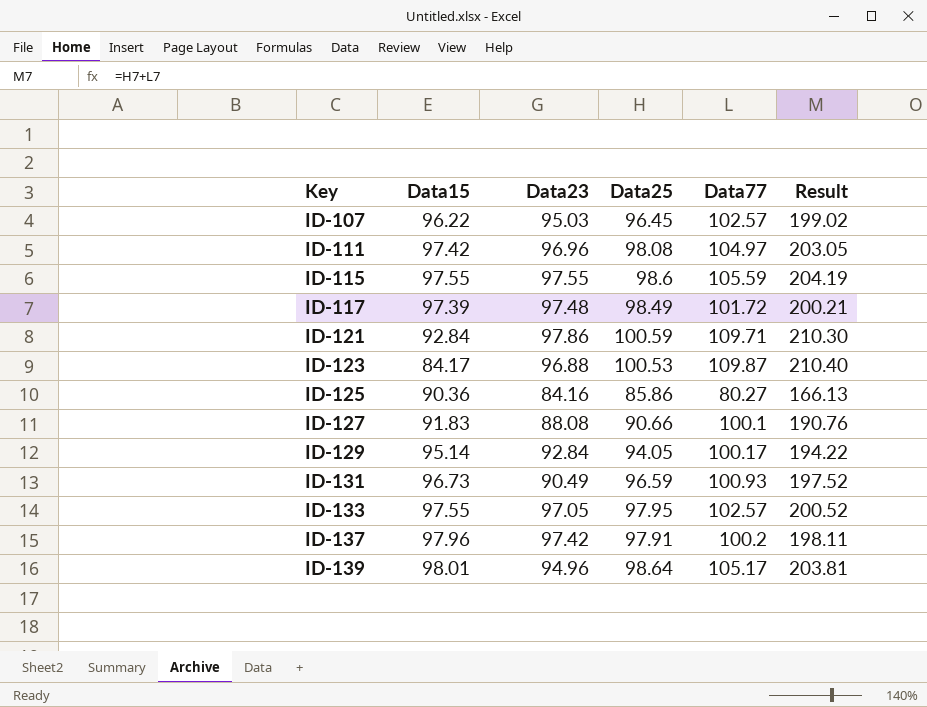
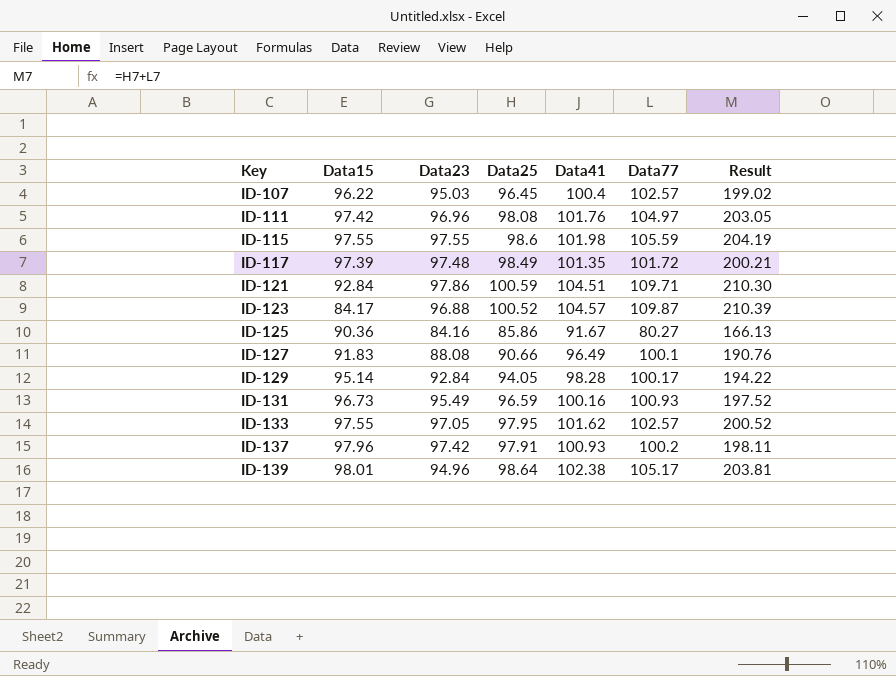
column Data41 | position: none -> 5
ID-123 | Data25: 100.53 -> 100.52
ID-123 | Result: 210.40 -> 210.39
ID-131 | Data23: 90.49 -> 95.49

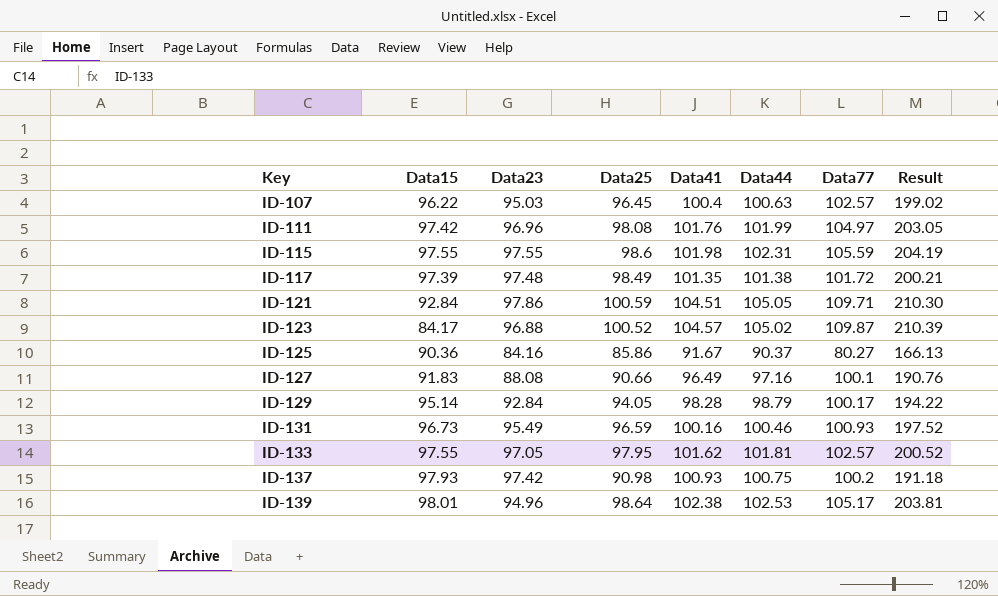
column Data44 | position: none -> 6
ID-137 | Data15: 97.96 -> 97.93
ID-137 | Data25: 97.91 -> 90.98
ID-137 | Result: 198.11 -> 191.18

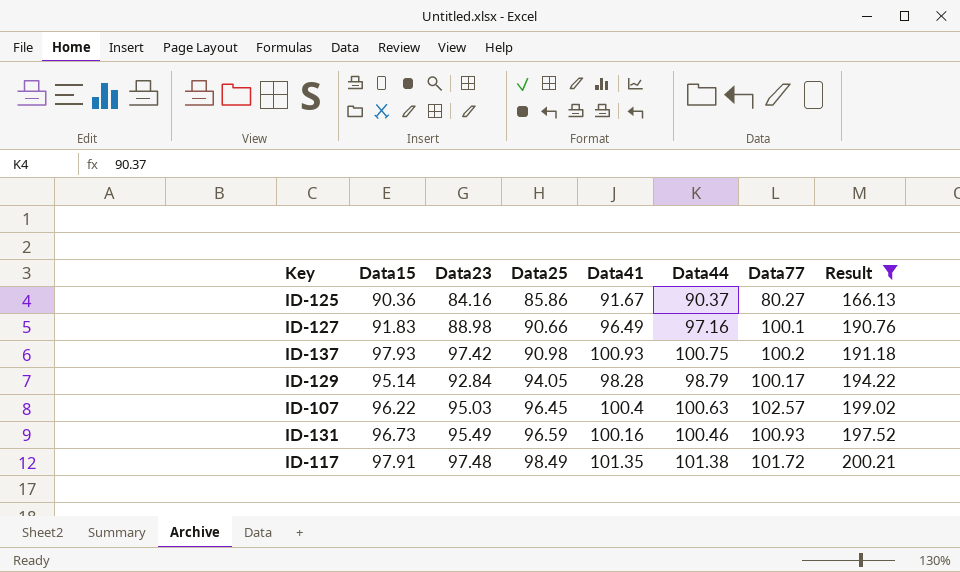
filter: none -> Result <= 200.21
row order: Key ascending -> Data25 ascending
ID-127 | Data23: 88.08 -> 88.98
ID-117 | Data15: 97.39 -> 97.91

